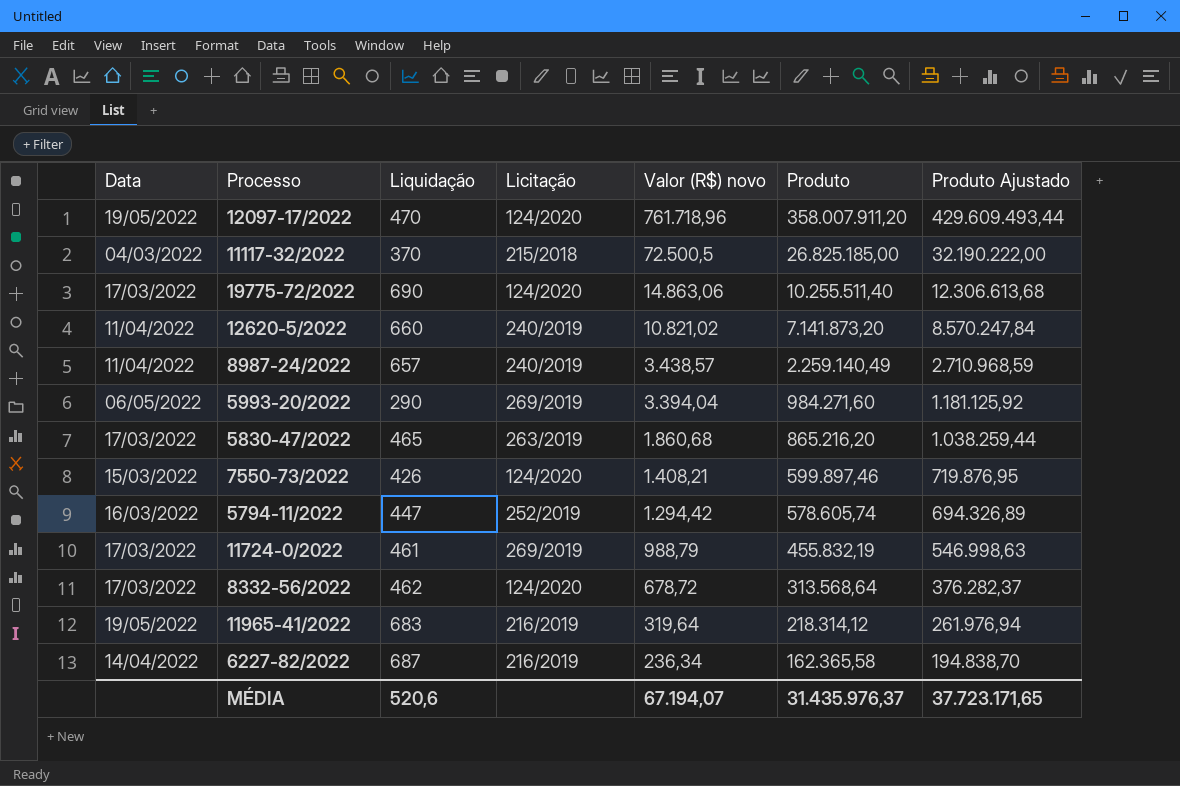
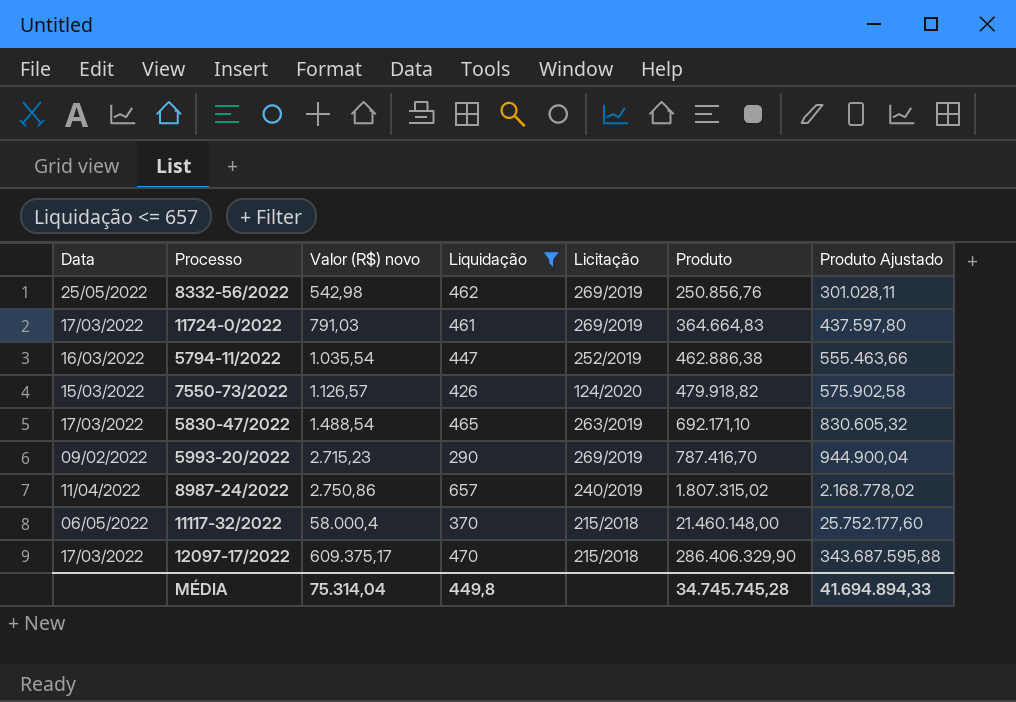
filter: none -> Liquidação <= 657
row order: Valor (R$) novo descending -> Valor (R$) novo ascending
column Valor (R$) novo | position: 5 -> 3
8332-56/2022 | Data: 17/03/2022 -> 25/05/2022
8332-56/2022 | Valor (R$) novo: 678,72 -> 542,98
8332-56/2022 | Licitação: 124/2020 -> 269/2019
8332-56/2022 | Produto: 313.568,64 -> 250.856,76
8332-56/2022 | Produto Ajustado: 376.282,37 -> 301.028,11
11724-0/2022 | Valor (R$) novo: 988,79 -> 791,03
11724-0/2022 | Produto: 455.832,19 -> 364.664,83
11724-0/2022 | Produto Ajustado: 546.998,63 -> 437.597,80
5794-11/2022 | Valor (R$) novo: 1.294,42 -> 1.035,54
5794-11/2022 | Produto: 578.605,74 -> 462.886,38
5794-11/2022 | Produto Ajustado: 694.326,89 -> 555.463,66
7550-73/2022 | Valor (R$) novo: 1.408,21 -> 1.126,57
7550-73/2022 | Produto: 599.897,46 -> 479.918,82
7550-73/2022 | Produto Ajustado: 719.876,95 -> 575.902,58
5830-47/2022 | Valor (R$) novo: 1.860,68 -> 1.488,54
5830-47/2022 | Produto: 865.216,20 -> 692.171,10
5830-47/2022 | Produto Ajustado: 1.038.259,44 -> 830.605,32
5993-20/2022 | Data: 06/05/2022 -> 09/02/2022
5993-20/2022 | Valor (R$) novo: 3.394,04 -> 2.715,23
5993-20/2022 | Produto: 984.271,60 -> 787.416,70
5993-20/2022 | Produto Ajustado: 1.181.125,92 -> 944.900,04
8987-24/2022 | Valor (R$) novo: 3.438,57 -> 2.750,86
8987-24/2022 | Produto: 2.259.140,49 -> 1.807.315,02
8987-24/2022 | Produto Ajustado: 2.710.968,59 -> 2.168.778,02
11117-32/2022 | Data: 04/03/2022 -> 06/05/2022
11117-32/2022 | Valor (R$) novo: 72.500,5 -> 58.000,4
11117-32/2022 | Produto: 26.825.185,00 -> 21.460.148,00
11117-32/2022 | Produto Ajustado: 32.190.222,00 -> 25.752.177,60
12097-17/2022 | Data: 19/05/2022 -> 17/03/2022
12097-17/2022 | Valor (R$) novo: 761.718,96 -> 609.375,17
12097-17/2022 | Licitação: 124/2020 -> 215/2018
12097-17/2022 | Produto: 358.007.911,20 -> 286.406.329,90
12097-17/2022 | Produto Ajustado: 429.609.493,44 -> 343.687.595,88
MÉDIA | Valor (R$) novo: 67.194,07 -> 75.314,04
MÉDIA | Liquidação: 520,6 -> 449,8
MÉDIA | Produto: 31.435.976,37 -> 34.745.745,28
MÉDIA | Produto Ajustado: 37.723.171,65 -> 41.694.894,33

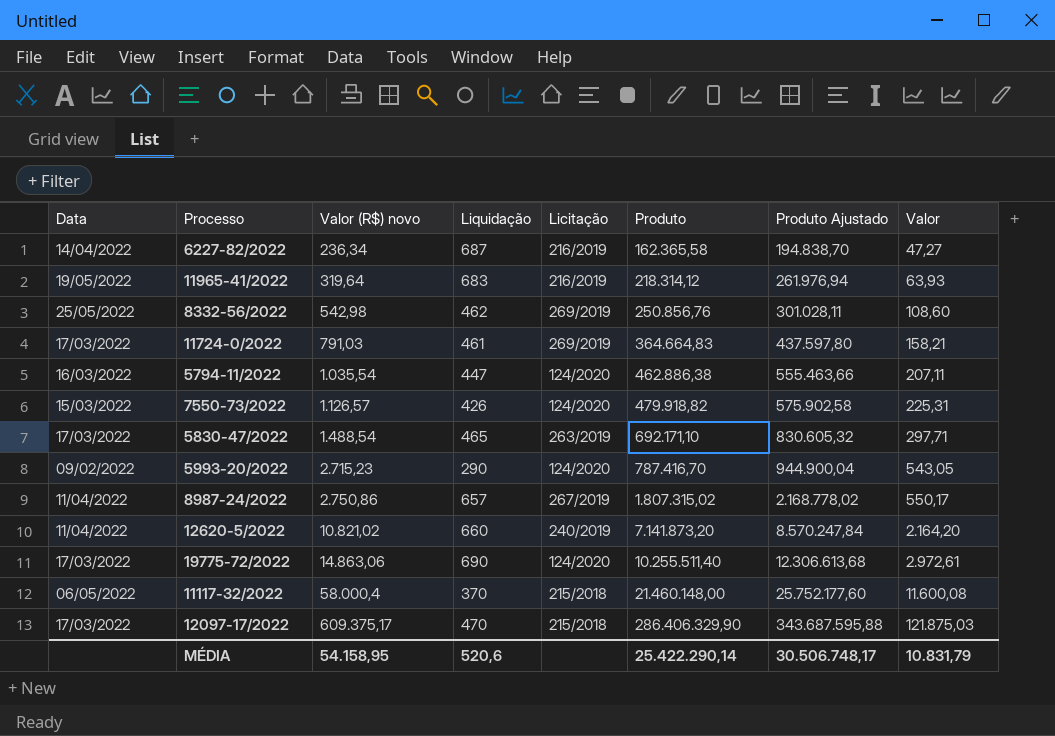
filter: Liquidação <= 657 -> none
column Valor | formula: none -> [Valor (R$) novo] * 0,2
5794-11/2022 | Licitação: 252/2019 -> 124/2020
5993-20/2022 | Licitação: 269/2019 -> 124/2020
8987-24/2022 | Licitação: 240/2019 -> 267/2019
MÉDIA | Valor (R$) novo: 75.314,04 -> 54.158,95
MÉDIA | Liquidação: 449,8 -> 520,6
MÉDIA | Produto: 34.745.745,28 -> 25.422.290,14
MÉDIA | Produto Ajustado: 41.694.894,33 -> 30.506.748,17

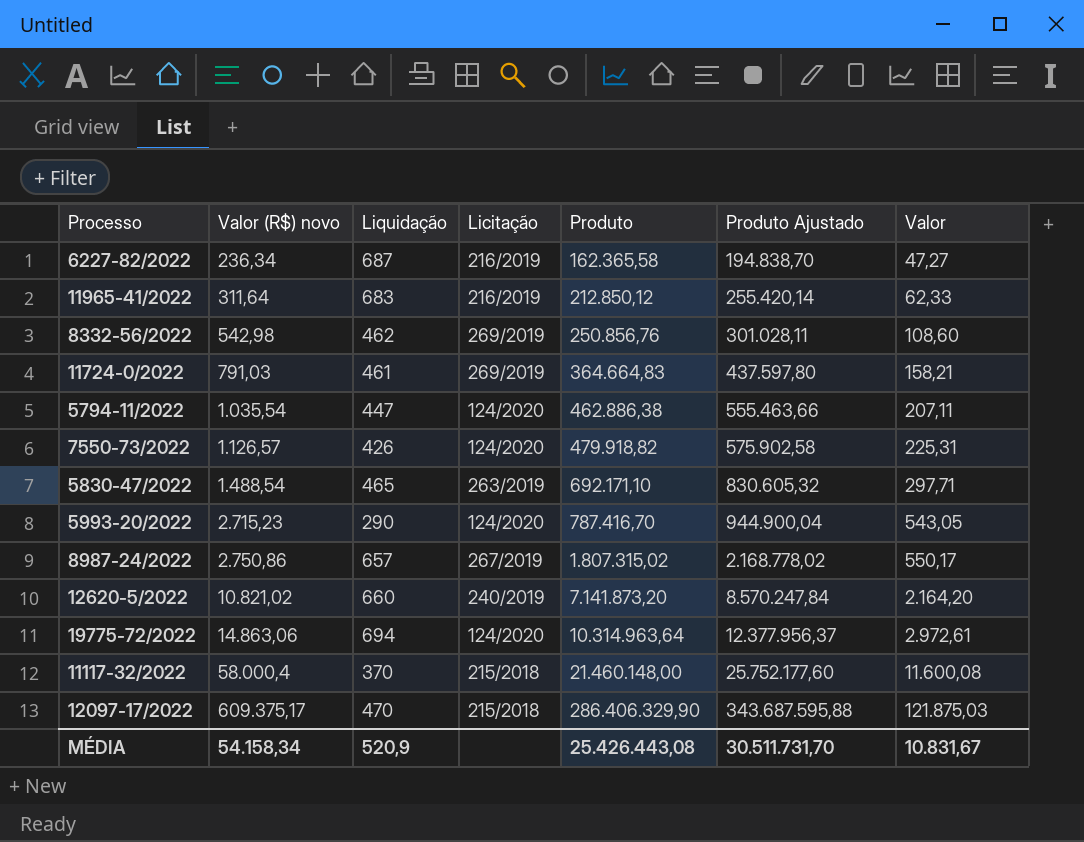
column Data | position: 1 -> none
11965-41/2022 | Valor (R$) novo: 319,64 -> 311,64
11965-41/2022 | Produto: 218.314,12 -> 212.850,12
11965-41/2022 | Produto Ajustado: 261.976,94 -> 255.420,14
11965-41/2022 | Valor: 63,93 -> 62,33
19775-72/2022 | Liquidação: 690 -> 694
19775-72/2022 | Produto: 10.255.511,40 -> 10.314.963,64
19775-72/2022 | Produto Ajustado: 12.306.613,68 -> 12.377.956,37
MÉDIA | Valor (R$) novo: 54.158,95 -> 54.158,34
MÉDIA | Liquidação: 520,6 -> 520,9
MÉDIA | Produto: 25.422.290,14 -> 25.426.443,08
MÉDIA | Produto Ajustado: 30.506.748,17 -> 30.511.731,70
MÉDIA | Valor: 10.831,79 -> 10.831,67

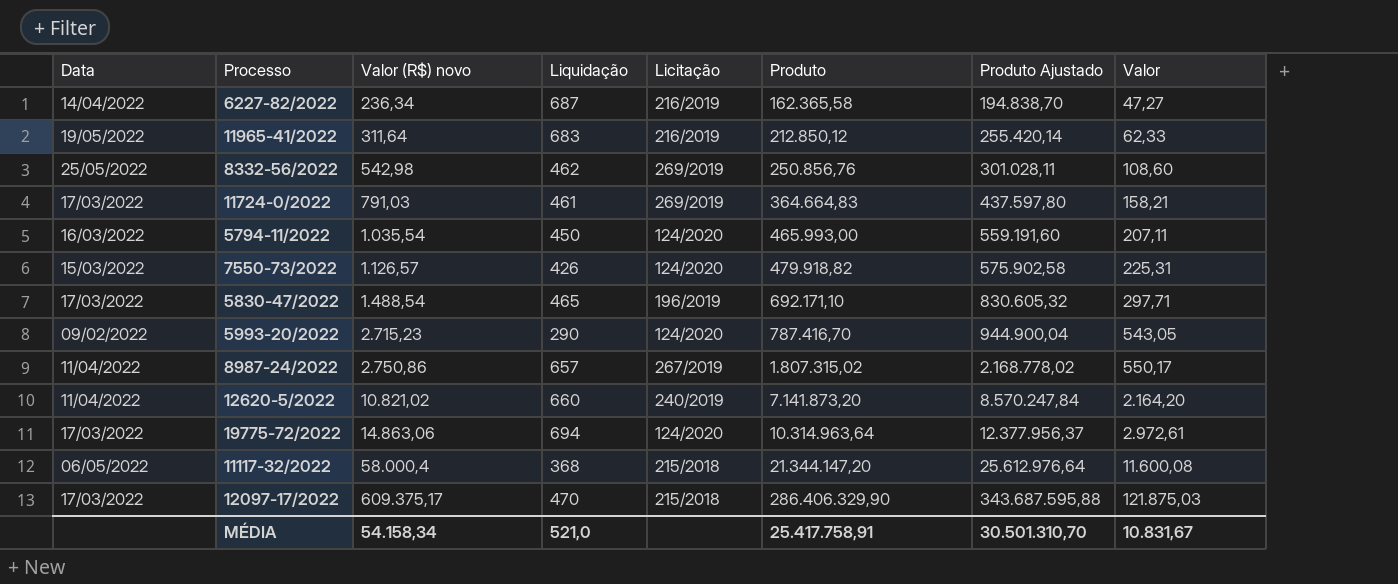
column Data | position: none -> 1
5794-11/2022 | Liquidação: 447 -> 450
5794-11/2022 | Produto: 462.886,38 -> 465.993,00
5794-11/2022 | Produto Ajustado: 555.463,66 -> 559.191,60
5830-47/2022 | Licitação: 263/2019 -> 196/2019
11117-32/2022 | Liquidação: 370 -> 368
11117-32/2022 | Produto: 21.460.148,00 -> 21.344.147,20
11117-32/2022 | Produto Ajustado: 25.752.177,60 -> 25.612.976,64
MÉDIA | Liquidação: 520,9 -> 521,0
MÉDIA | Produto: 25.426.443,08 -> 25.417.758,91
MÉDIA | Produto Ajustado: 30.511.731,70 -> 30.501.310,70

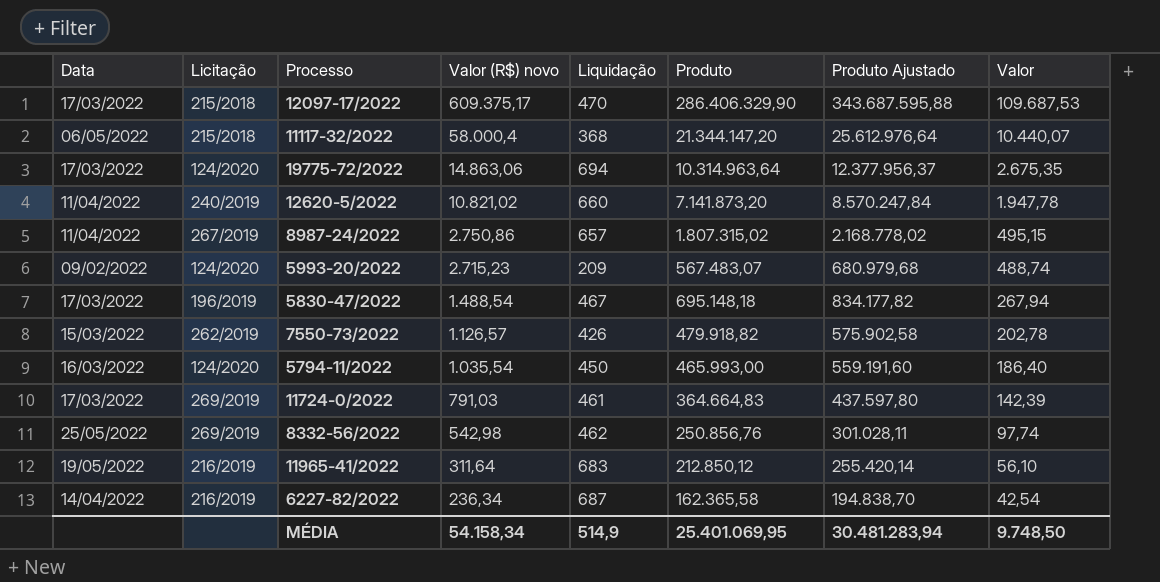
row order: Valor (R$) novo ascending -> Valor (R$) novo descending
column Licitação | position: 5 -> 2
column Valor | formula: [Valor (R$) novo] * 0,2 -> [Valor (R$) novo] * 0,18
5993-20/2022 | Liquidação: 290 -> 209
5993-20/2022 | Produto: 787.416,70 -> 567.483,07
5993-20/2022 | Produto Ajustado: 944.900,04 -> 680.979,68
5830-47/2022 | Liquidação: 465 -> 467
5830-47/2022 | Produto: 692.171,10 -> 695.148,18
5830-47/2022 | Produto Ajustado: 830.605,32 -> 834.177,82
7550-73/2022 | Licitação: 124/2020 -> 262/2019
MÉDIA | Liquidação: 521,0 -> 514,9
MÉDIA | Produto: 25.417.758,91 -> 25.401.069,95
MÉDIA | Produto Ajustado: 30.501.310,70 -> 30.481.283,94
MÉDIA | Valor: 10.831,67 -> 9.748,50

